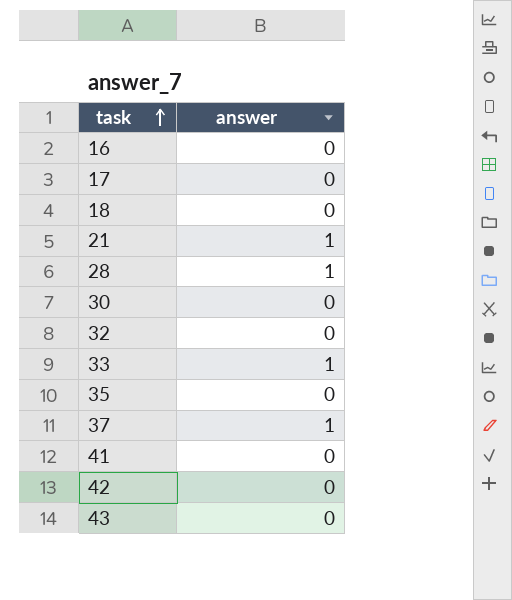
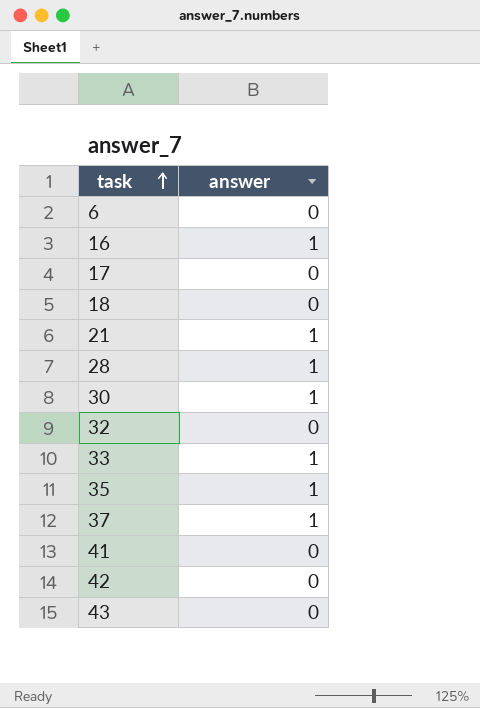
row 6: none -> 0
16 | answer: 0 -> 1
30 | answer: 0 -> 1
35 | answer: 0 -> 1

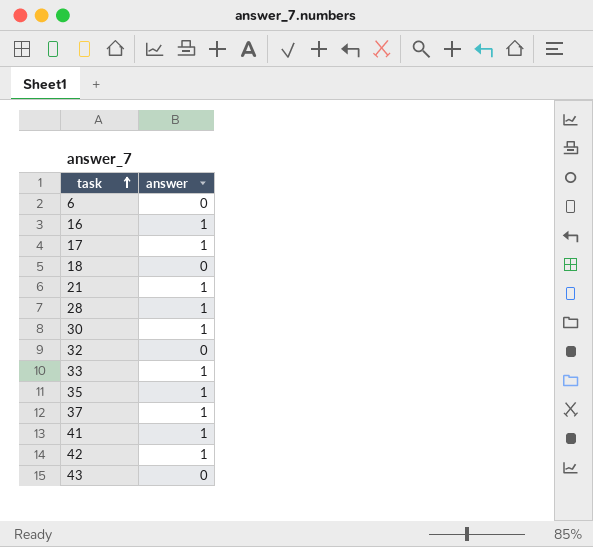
17 | answer: 0 -> 1
41 | answer: 0 -> 1
42 | answer: 0 -> 1

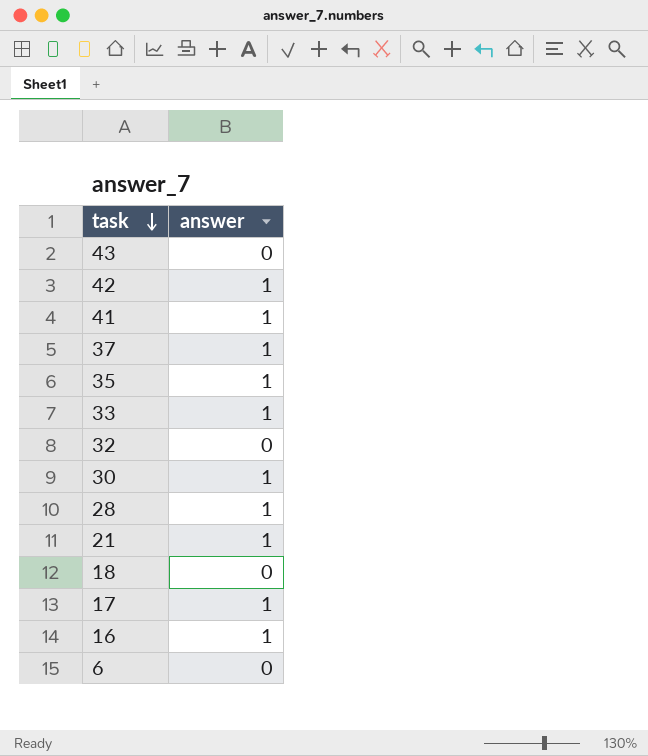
row order: task ascending -> task descending

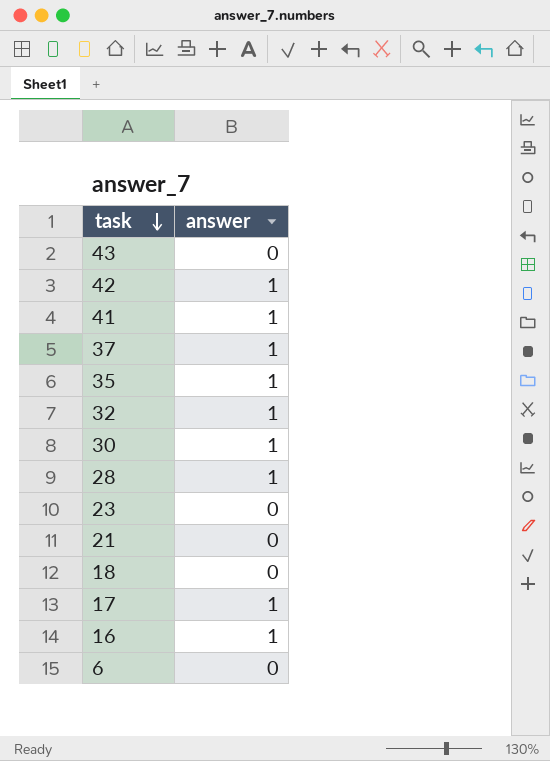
row 33: 1 -> none
32 | answer: 0 -> 1
row 23: none -> 0
21 | answer: 1 -> 0

